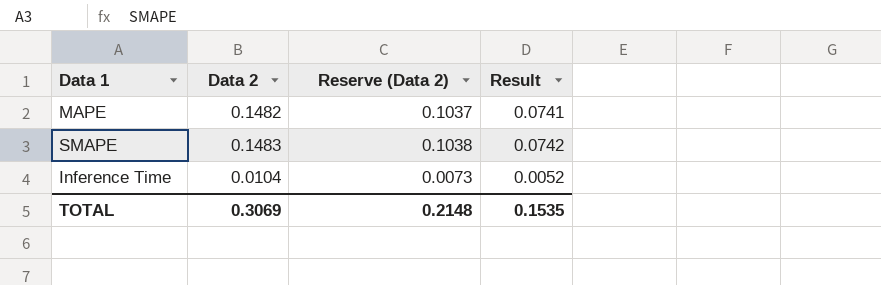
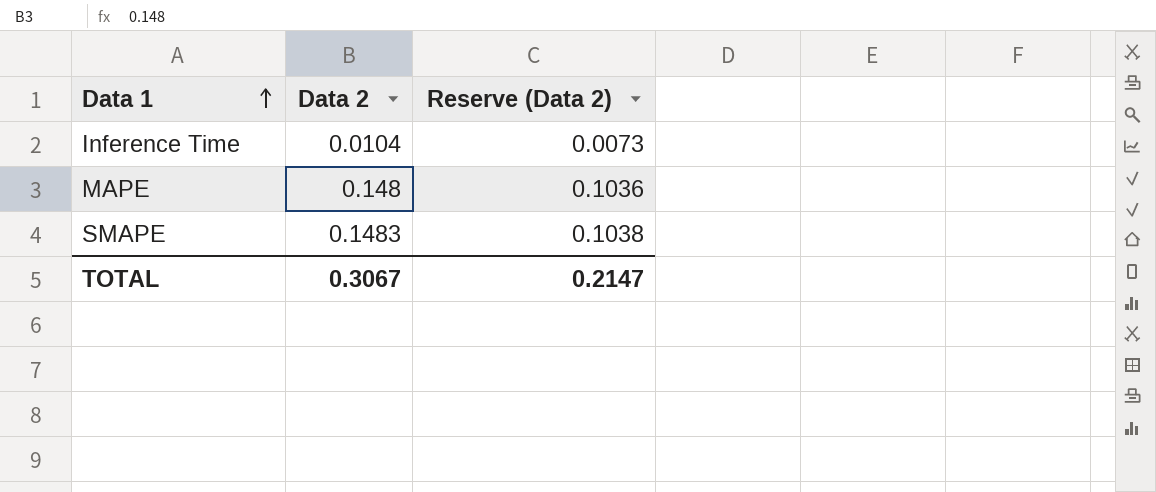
row order: none -> Data 1 ascending
column Result | formula: [Data 2] * 0.5 -> none
MAPE | Data 2: 0.1482 -> 0.148
MAPE | Reserve (Data 2): 0.1037 -> 0.1036
TOTAL | Data 2: 0.3069 -> 0.3067
TOTAL | Reserve (Data 2): 0.2148 -> 0.2147

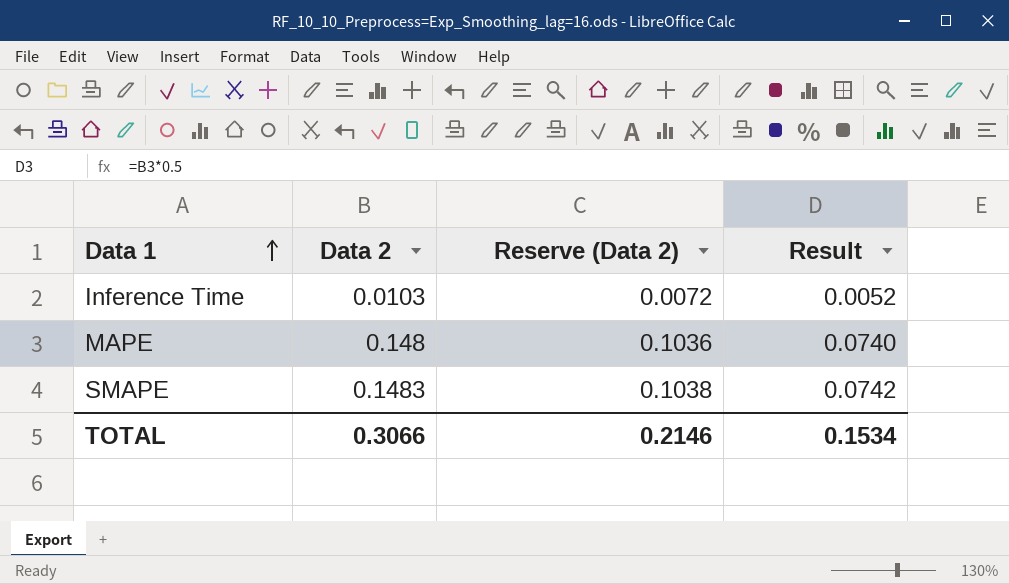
column Result | formula: none -> [Data 2] * 0.5
Inference Time | Data 2: 0.0104 -> 0.0103
Inference Time | Reserve (Data 2): 0.0073 -> 0.0072
TOTAL | Data 2: 0.3067 -> 0.3066
TOTAL | Reserve (Data 2): 0.2147 -> 0.2146

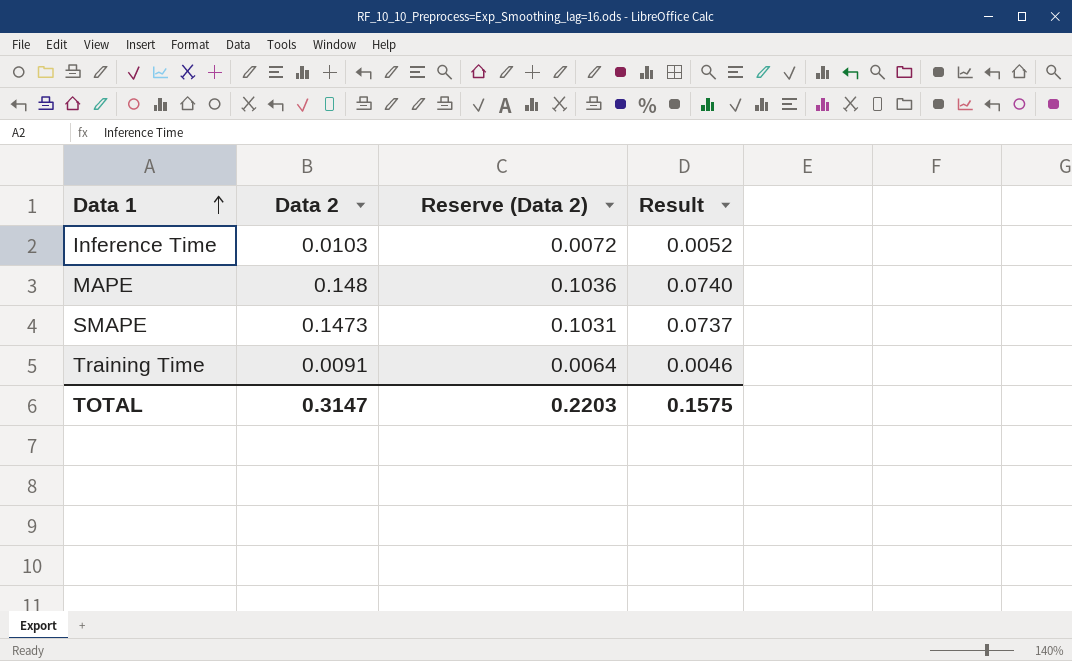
SMAPE | Data 2: 0.1483 -> 0.1473
SMAPE | Reserve (Data 2): 0.1038 -> 0.1031
SMAPE | Result: 0.0742 -> 0.0737
row Training Time: none -> 0.0091 | 0.0064 | 0.0046
TOTAL | Data 2: 0.3066 -> 0.3147
TOTAL | Reserve (Data 2): 0.2146 -> 0.2203
TOTAL | Result: 0.1534 -> 0.1575

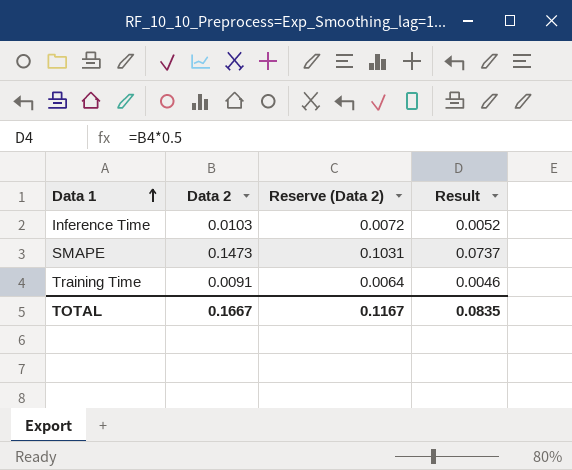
row MAPE: 0.148 | 0.1036 | 0.0740 -> none
TOTAL | Data 2: 0.3147 -> 0.1667
TOTAL | Reserve (Data 2): 0.2203 -> 0.1167
TOTAL | Result: 0.1575 -> 0.0835

